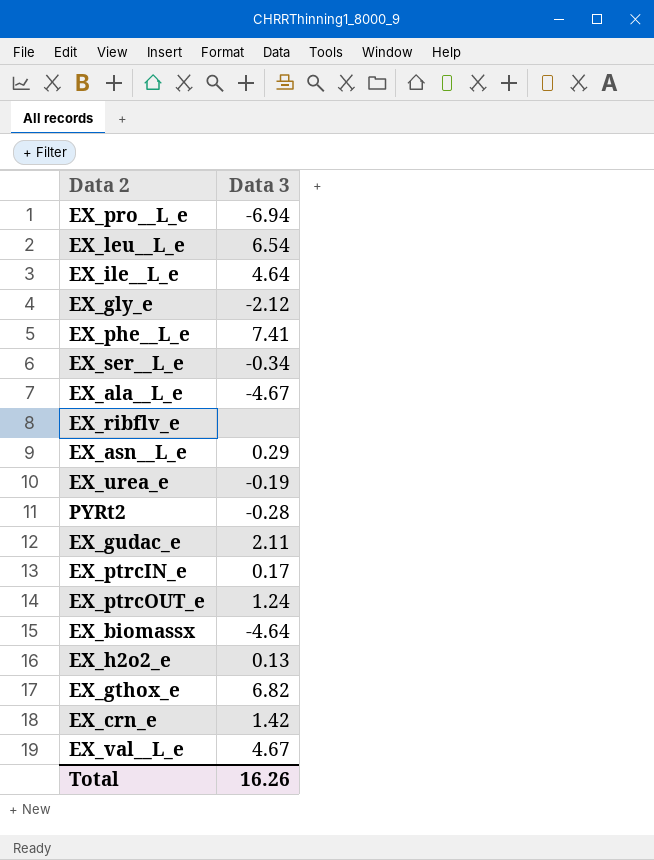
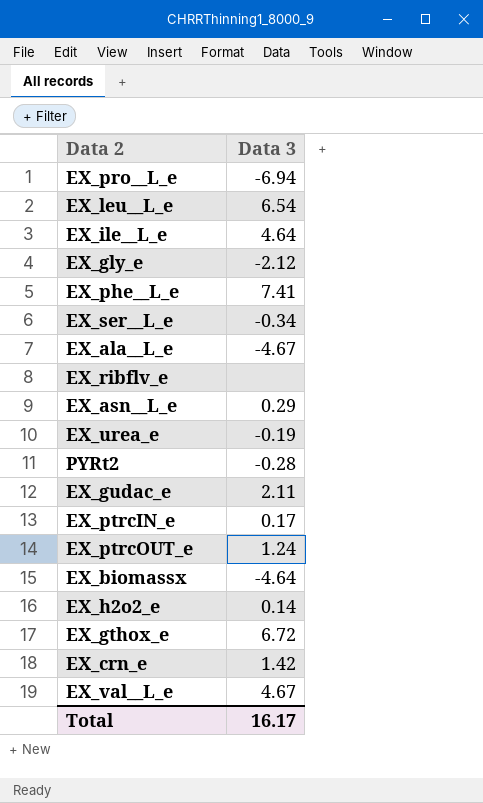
EX_h2o2_e | Data 3: 0.13 -> 0.14
EX_gthox_e | Data 3: 6.82 -> 6.72
Total | Data 3: 16.26 -> 16.17

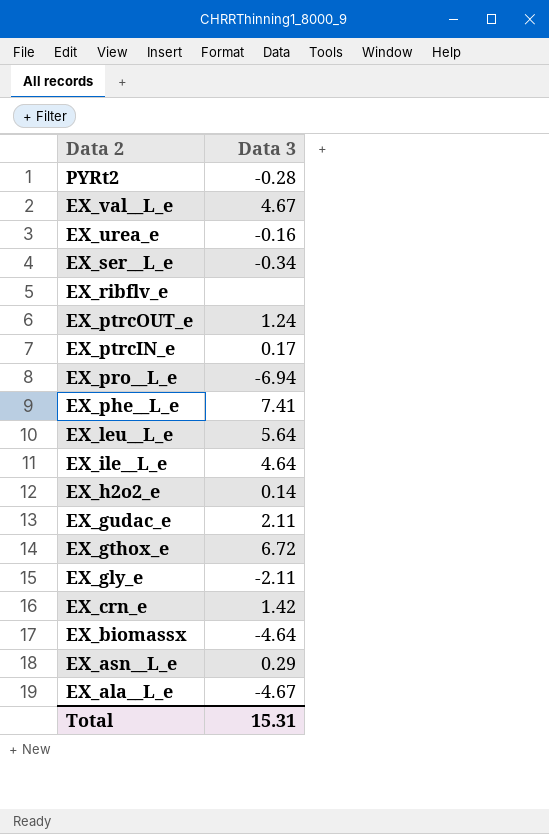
row order: none -> Data 2 descending
EX_urea_e | Data 3: -0.19 -> -0.16
EX_leu__L_e | Data 3: 6.54 -> 5.64
EX_gly_e | Data 3: -2.12 -> -2.11
Total | Data 3: 16.17 -> 15.31

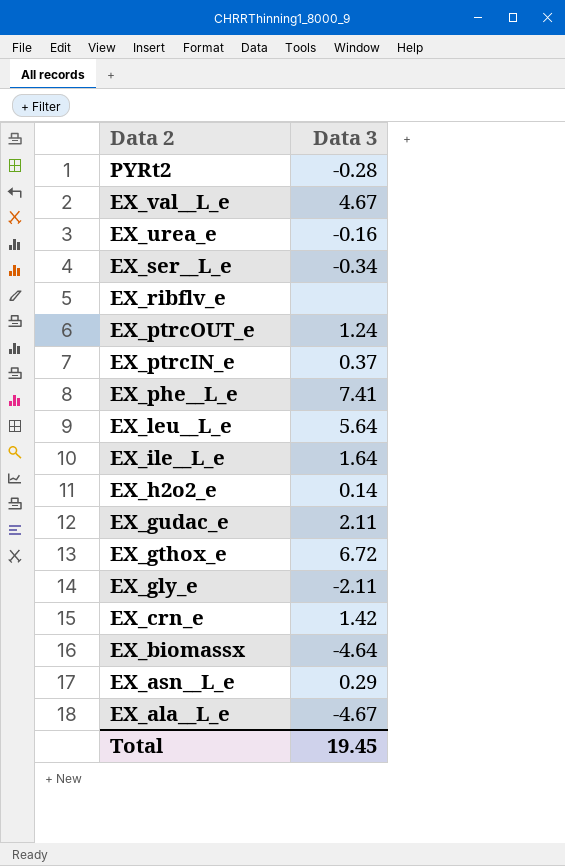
row EX_pro__L_e: -6.94 -> none
EX_ptrcIN_e | Data 3: 0.17 -> 0.37
EX_ile__L_e | Data 3: 4.64 -> 1.64
Total | Data 3: 15.31 -> 19.45

